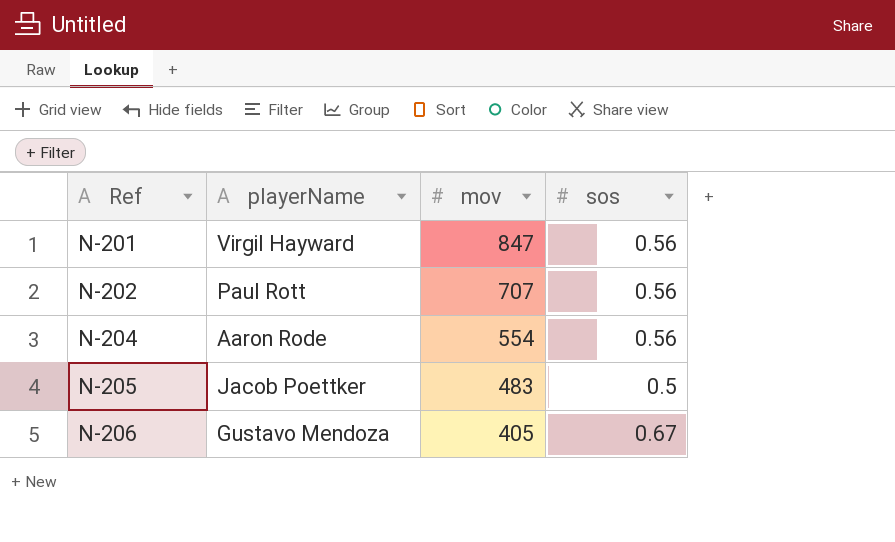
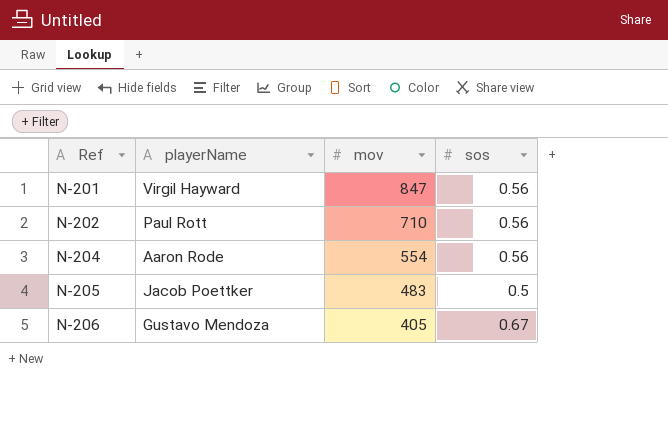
N-202 | mov: 707 -> 710

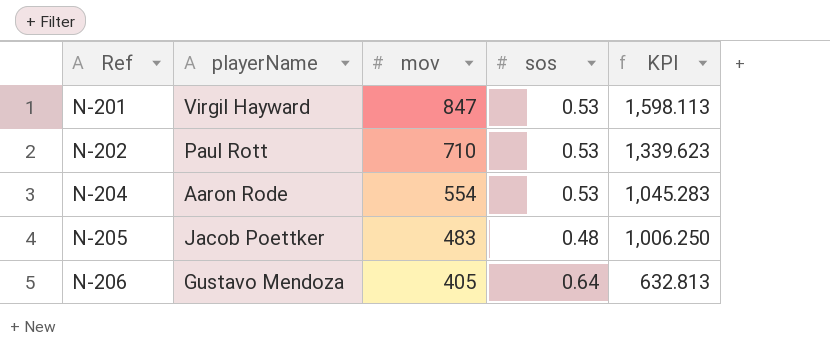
column KPI | formula: none -> [mov] / [sos]
N-201 | sos: 0.56 -> 0.53
N-202 | sos: 0.56 -> 0.53
N-204 | sos: 0.56 -> 0.53
N-205 | sos: 0.5 -> 0.48
N-206 | sos: 0.67 -> 0.64

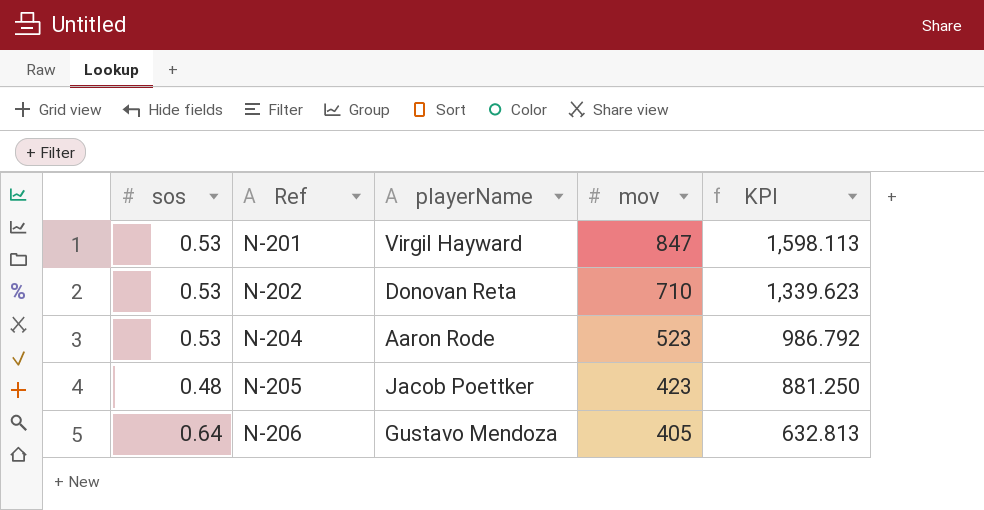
column sos | position: 4 -> 1
N-202 | playerName: Paul Rott -> Donovan Reta
N-204 | mov: 554 -> 523
N-204 | KPI: 1,045.283 -> 986.792
N-205 | mov: 483 -> 423
N-205 | KPI: 1,006.250 -> 881.250

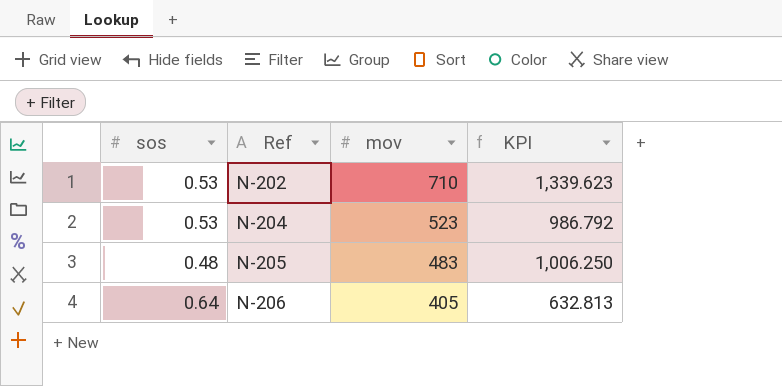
column playerName | position: 3 -> none
row N-201: 0.53 | Virgil Hayward | 847 | 1,598.113 -> none
N-205 | mov: 423 -> 483
N-205 | KPI: 881.250 -> 1,006.250

